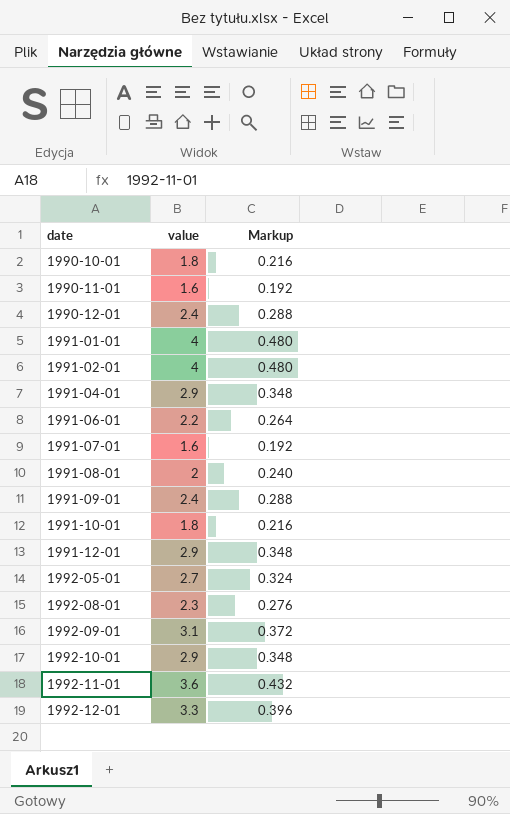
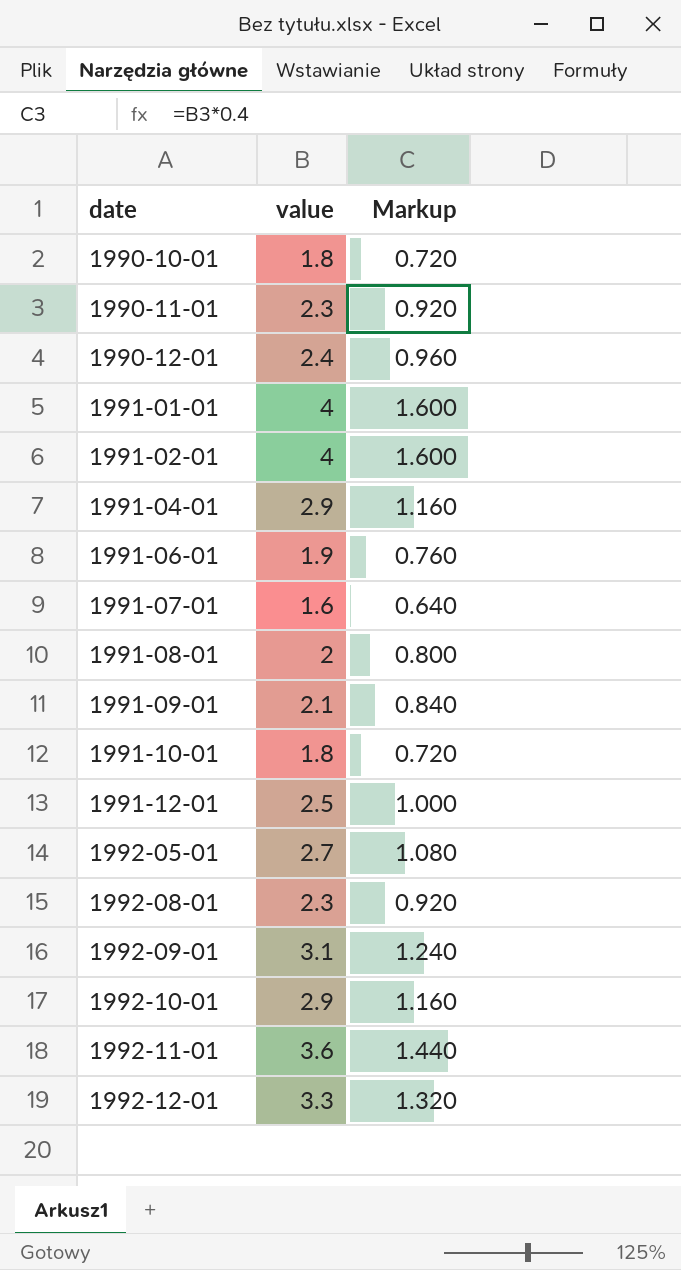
column Markup | formula: [value] * 0.12 -> [value] * 0.4
1990-11-01 | value: 1.6 -> 2.3
1991-06-01 | value: 2.2 -> 1.9
1991-09-01 | value: 2.4 -> 2.1
1991-12-01 | value: 2.9 -> 2.5

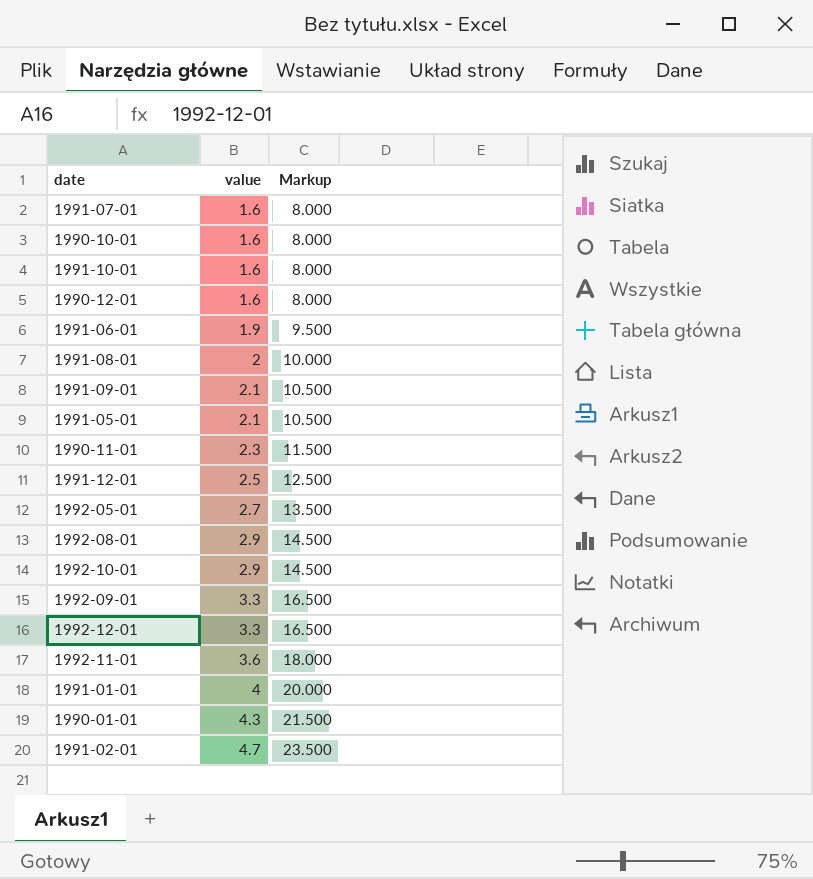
row order: date ascending -> value ascending
column Markup | formula: [value] * 0.4 -> [value] * 5
row 1991-04-01: 2.9 | 1.160 -> none
1990-10-01 | value: 1.8 -> 1.6
1991-10-01 | value: 1.8 -> 1.6
1990-12-01 | value: 2.4 -> 1.6
row 1991-05-01: none -> 2.1 | 10.500
1992-08-01 | value: 2.3 -> 2.9
1992-09-01 | value: 3.1 -> 3.3
row 1990-01-01: none -> 4.3 | 21.500
1991-02-01 | value: 4 -> 4.7

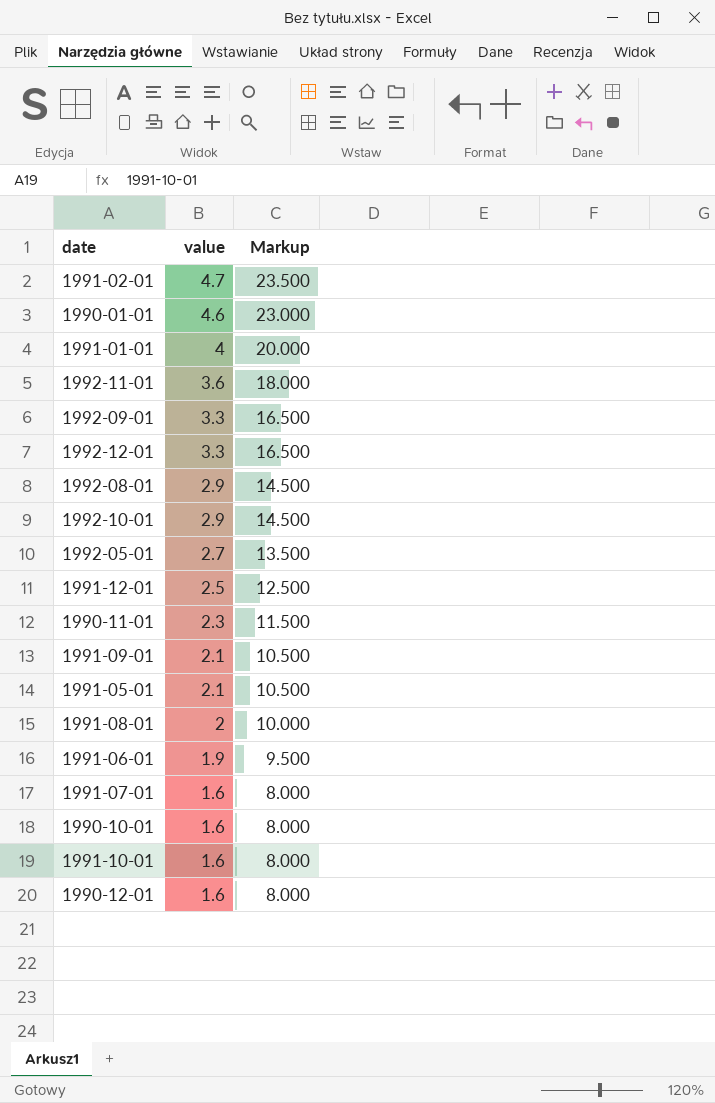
row order: value ascending -> value descending
1990-01-01 | value: 4.3 -> 4.6
1990-01-01 | Markup: 21.500 -> 23.000

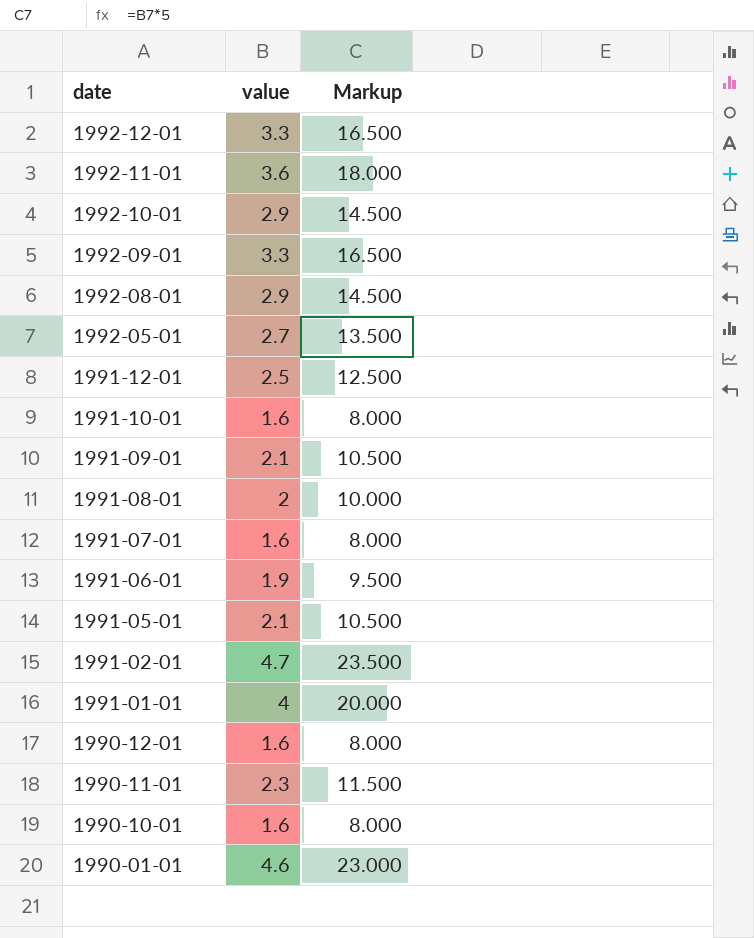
row order: value descending -> date descending

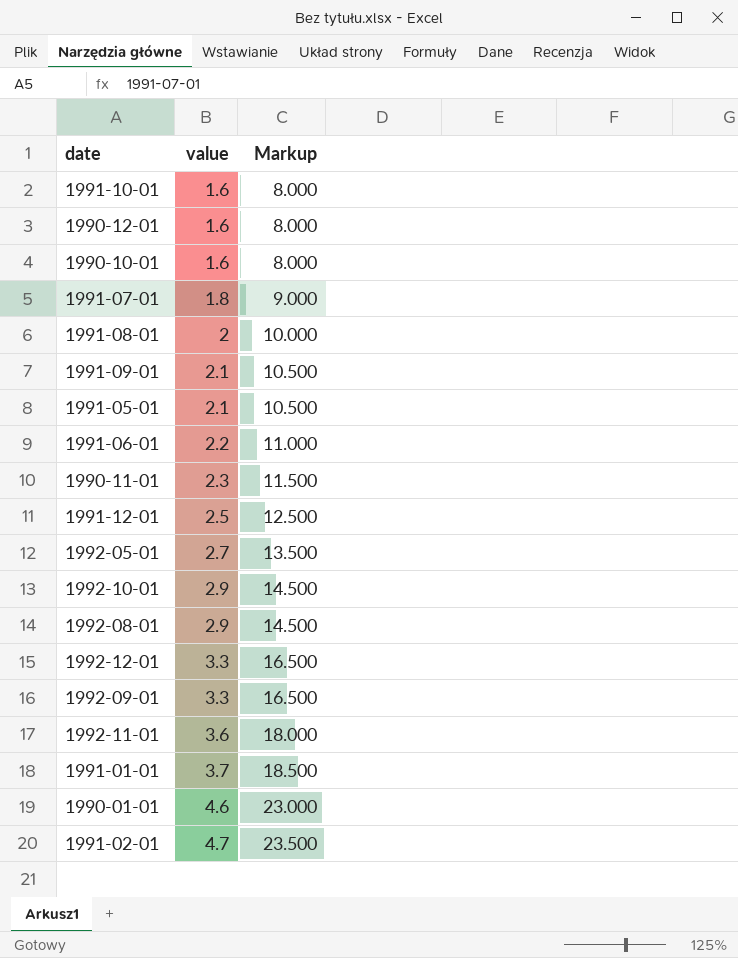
row order: date descending -> value ascending
1991-07-01 | value: 1.6 -> 1.8
1991-07-01 | Markup: 8.000 -> 9.000
1991-06-01 | value: 1.9 -> 2.2
1991-06-01 | Markup: 9.500 -> 11.000
1991-01-01 | value: 4 -> 3.7
1991-01-01 | Markup: 20.000 -> 18.500

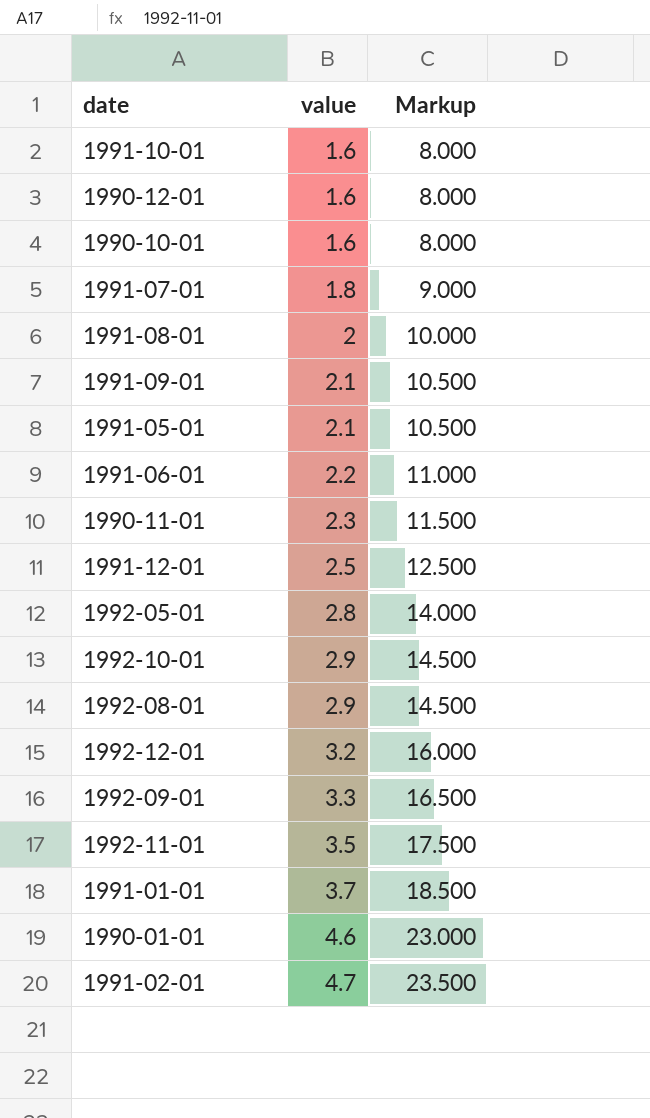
1992-05-01 | value: 2.7 -> 2.8
1992-05-01 | Markup: 13.500 -> 14.000
1992-12-01 | value: 3.3 -> 3.2
1992-12-01 | Markup: 16.500 -> 16.000
1992-11-01 | value: 3.6 -> 3.5
1992-11-01 | Markup: 18.000 -> 17.500

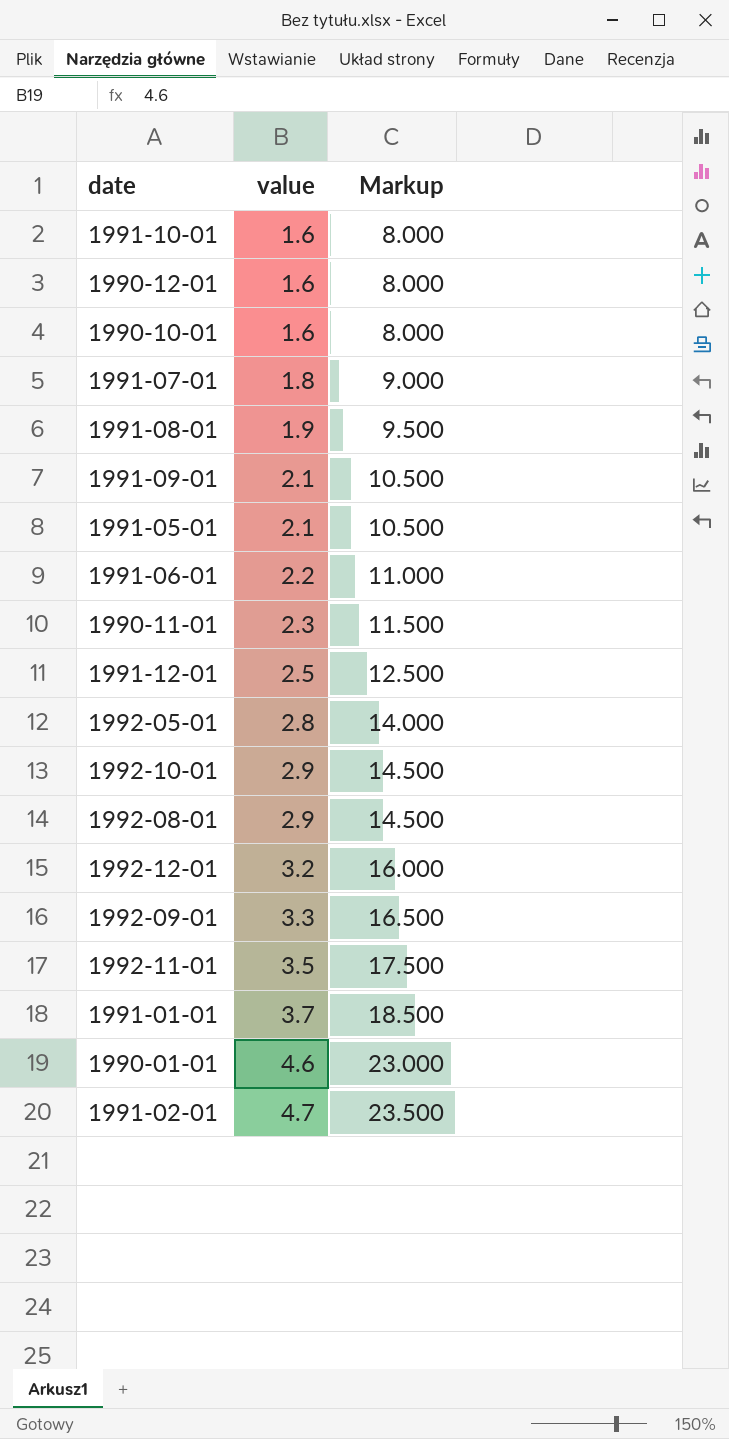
1991-08-01 | value: 2 -> 1.9
1991-08-01 | Markup: 10.000 -> 9.500

